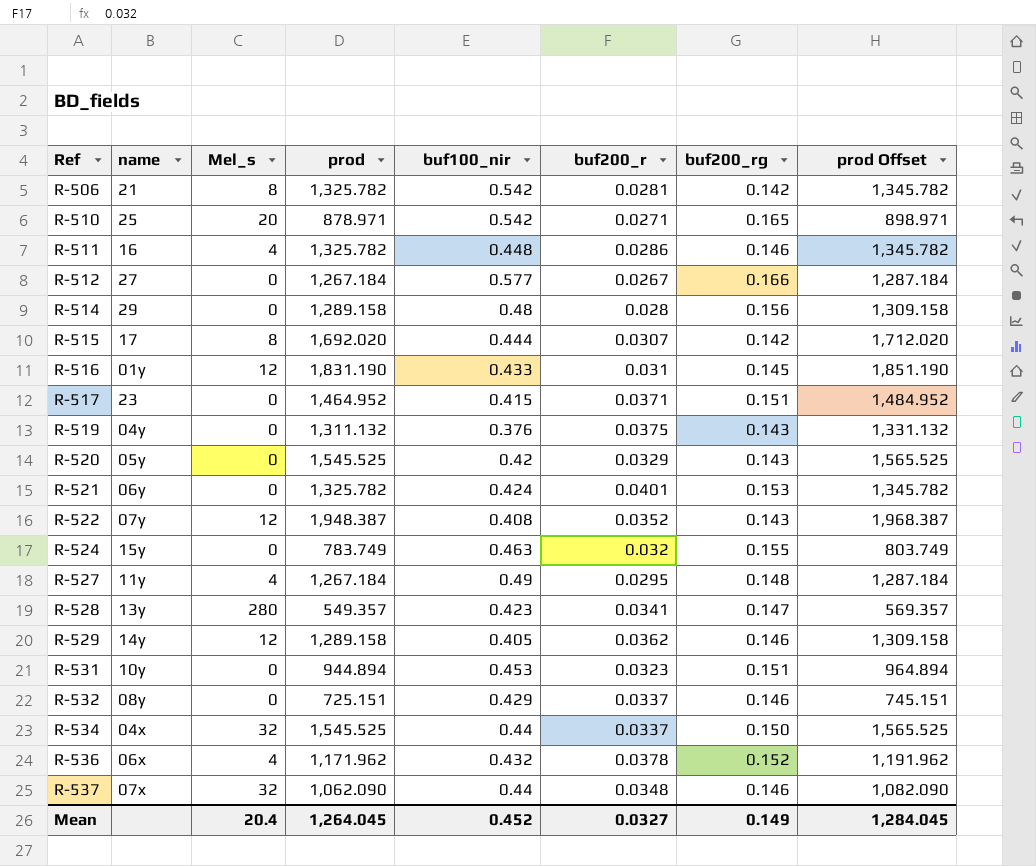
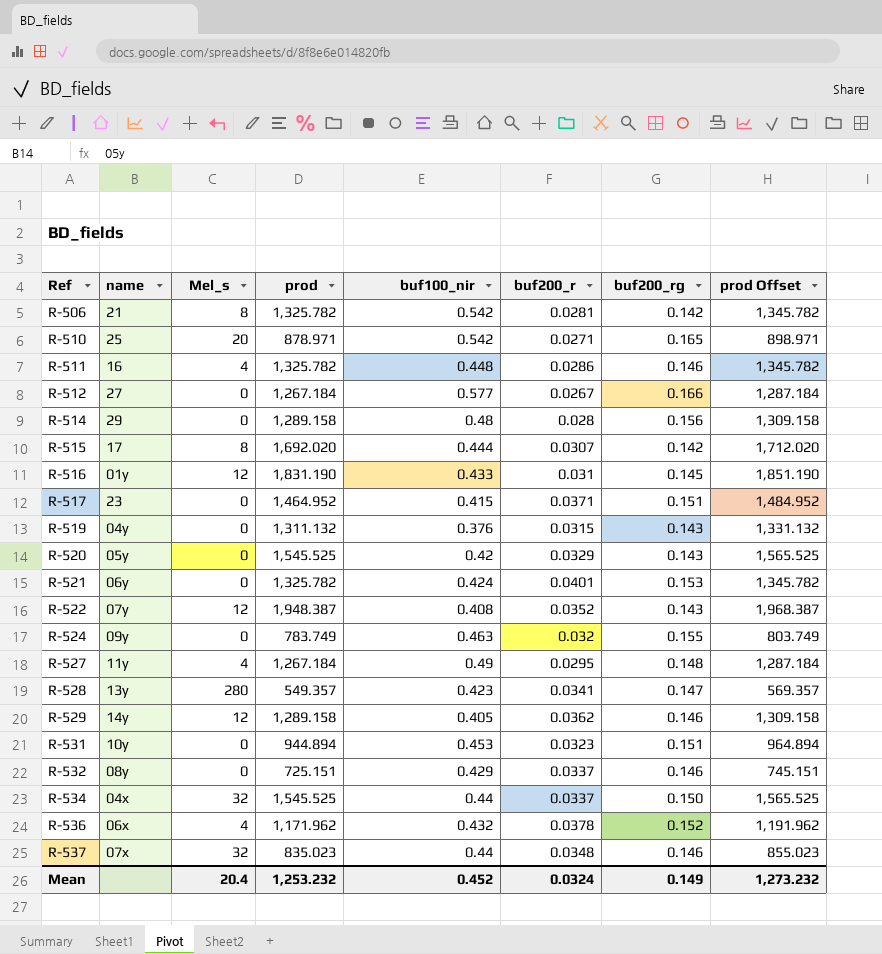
R-519 | buf200_r: 0.0375 -> 0.0315
R-524 | name: 15y -> 09y
R-537 | prod: 1,062.090 -> 835.023
R-537 | prod Offset: 1,082.090 -> 855.023
Mean | prod: 1,264.045 -> 1,253.232
Mean | buf200_r: 0.0327 -> 0.0324
Mean | prod Offset: 1,284.045 -> 1,273.232

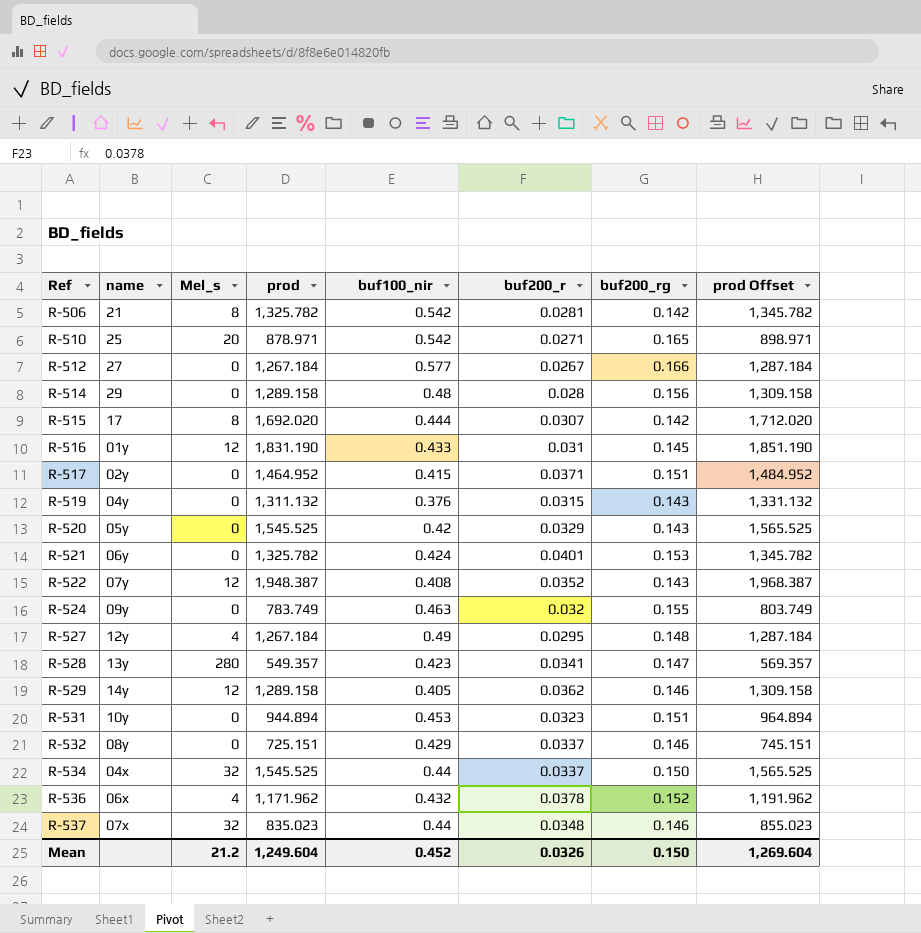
row R-511: 16 | 4 | 1,325.782 | 0.448 | 0.0286 | 0.146 | 1,345.782 -> none
R-517 | name: 23 -> 02y
R-527 | name: 11y -> 12y
Mean | Mel_s: 20.4 -> 21.2
Mean | prod: 1,253.232 -> 1,249.604
Mean | buf200_r: 0.0324 -> 0.0326
Mean | buf200_rg: 0.149 -> 0.150
Mean | prod Offset: 1,273.232 -> 1,269.604

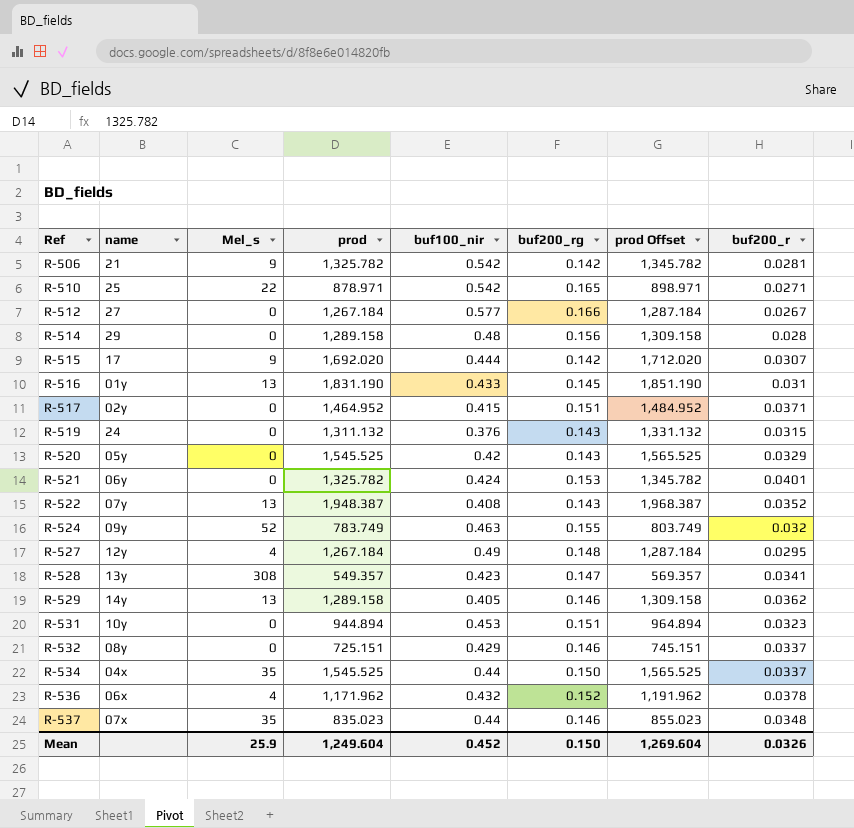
column buf200_r | position: 6 -> 8
R-506 | Mel_s: 8 -> 9
R-510 | Mel_s: 20 -> 22
R-515 | Mel_s: 8 -> 9
R-516 | Mel_s: 12 -> 13
R-519 | name: 04y -> 24
R-522 | Mel_s: 12 -> 13
R-524 | Mel_s: 0 -> 52
R-528 | Mel_s: 280 -> 308
R-529 | Mel_s: 12 -> 13
R-534 | Mel_s: 32 -> 35
R-537 | Mel_s: 32 -> 35
Mean | Mel_s: 21.2 -> 25.9

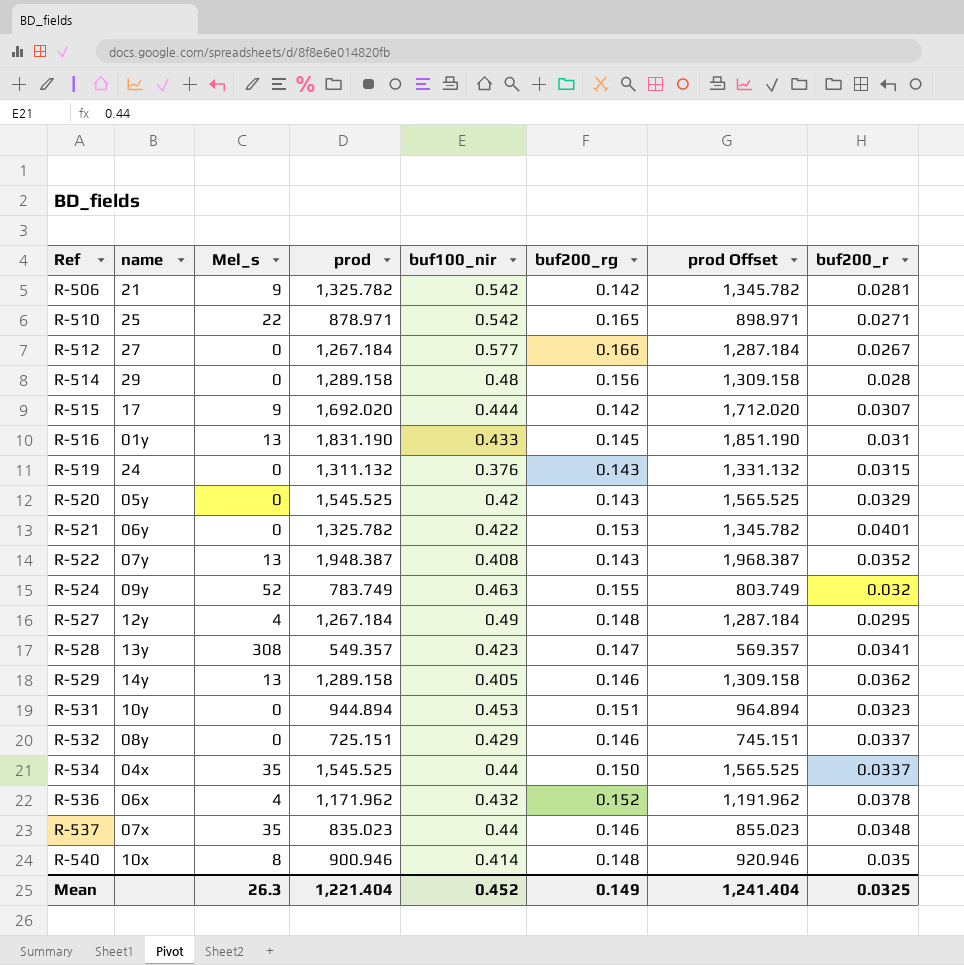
row R-517: 02y | 0 | 1,464.952 | 0.415 | 0.151 | 1,484.952 | 0.0371 -> none
R-521 | buf100_nir: 0.424 -> 0.422
row R-540: none -> 10x | 8 | 900.946 | 0.414 | 0.148 | 920.946 | 0.035
Mean | Mel_s: 25.9 -> 26.3
Mean | prod: 1,249.604 -> 1,221.404
Mean | buf200_rg: 0.150 -> 0.149
Mean | prod Offset: 1,269.604 -> 1,241.404
Mean | buf200_r: 0.0326 -> 0.0325

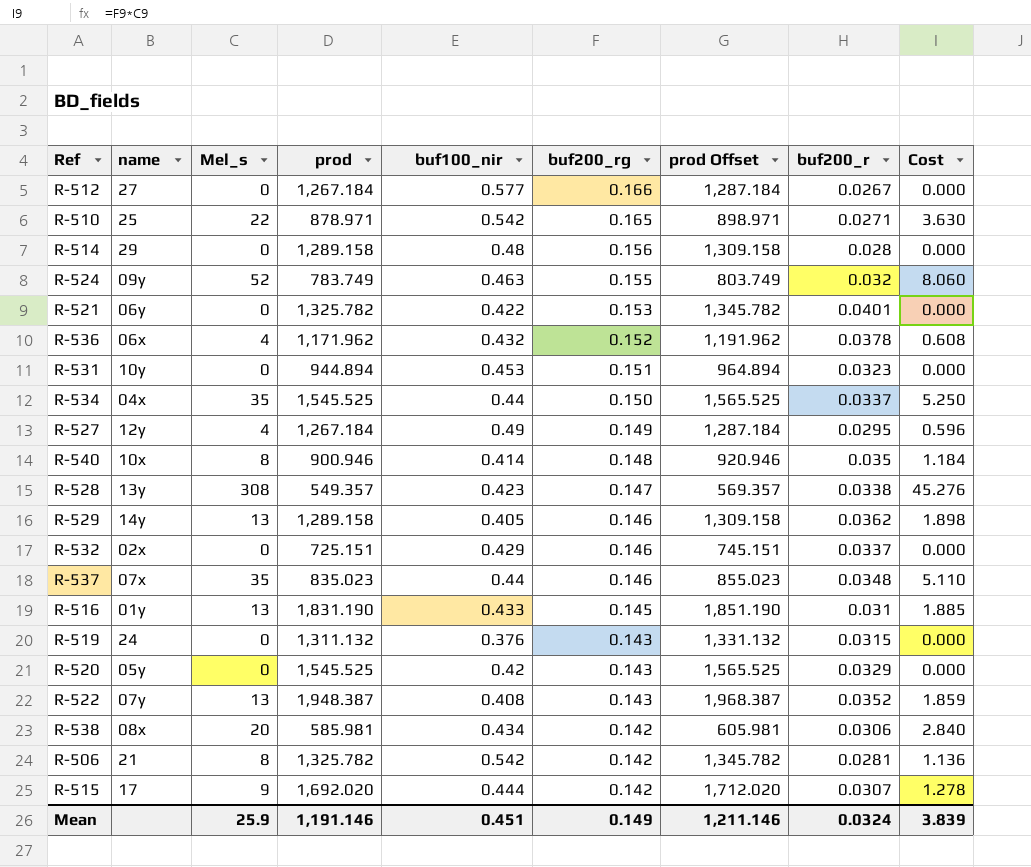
row order: Ref ascending -> buf200_rg descending
column Cost | formula: none -> [Mel_s] * [buf200_rg]
R-527 | buf200_rg: 0.148 -> 0.149
R-528 | buf200_r: 0.0341 -> 0.0338
R-532 | name: 08y -> 02x
row R-538: none -> 08x | 20 | 585.981 | 0.434 | 0.142 | 605.981 | 0.0306 | 2.840
R-506 | Mel_s: 9 -> 8
Mean | Mel_s: 26.3 -> 25.9
Mean | prod: 1,221.404 -> 1,191.146
Mean | buf100_nir: 0.452 -> 0.451
Mean | prod Offset: 1,241.404 -> 1,211.146
Mean | buf200_r: 0.0325 -> 0.0324

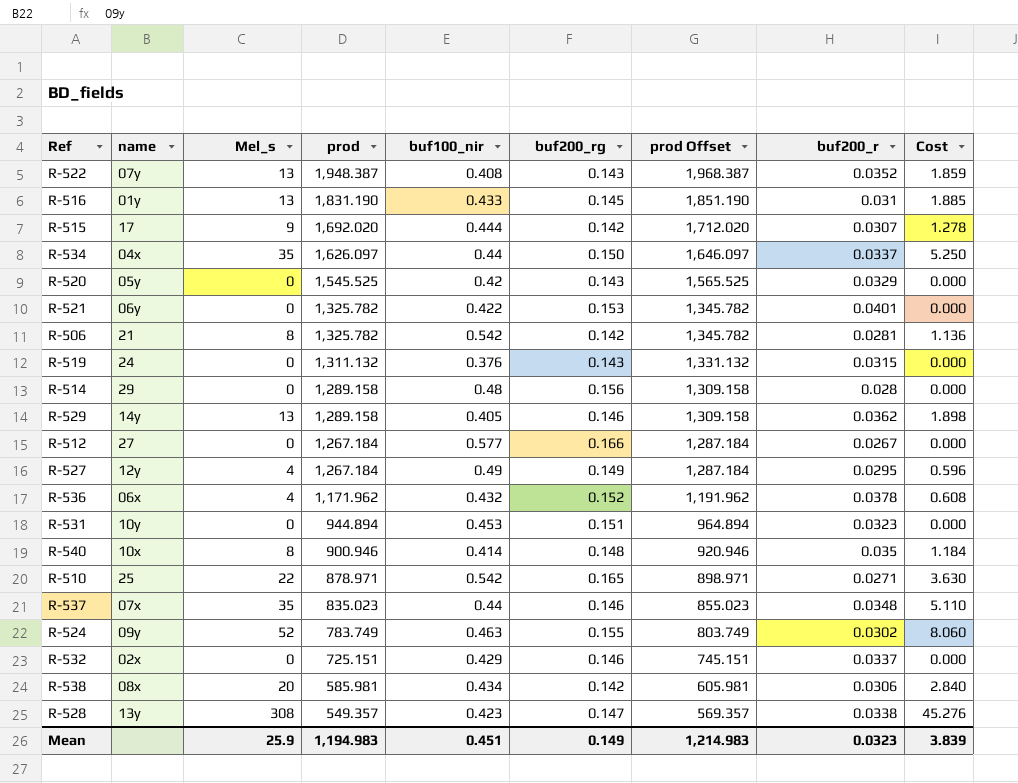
row order: buf200_rg descending -> prod descending
R-534 | prod: 1,545.525 -> 1,626.097
R-534 | prod Offset: 1,565.525 -> 1,646.097
R-524 | buf200_r: 0.032 -> 0.0302
Mean | prod: 1,191.146 -> 1,194.983
Mean | prod Offset: 1,211.146 -> 1,214.983
Mean | buf200_r: 0.0324 -> 0.0323

